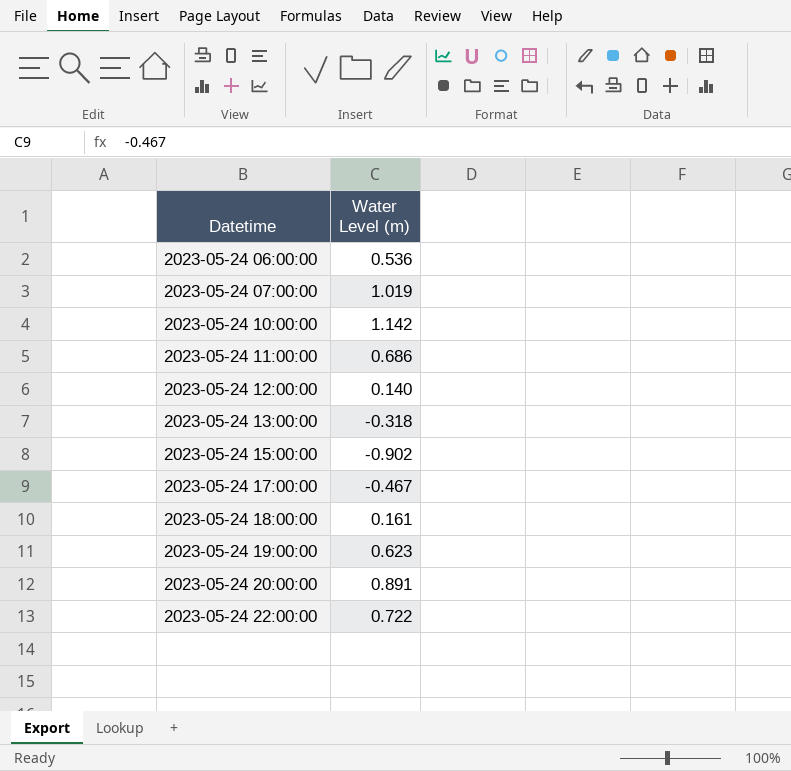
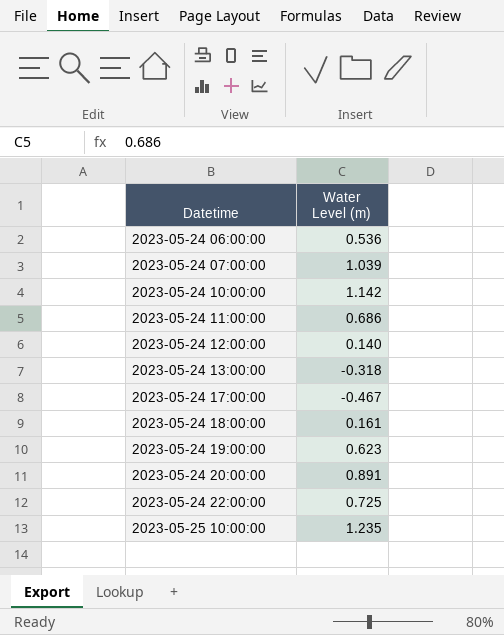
row 2023-05-24 15:00:00: -0.902 -> none
2023-05-24 07:00:00 | Water Level (m): 1.019 -> 1.039
2023-05-24 22:00:00 | Water Level (m): 0.722 -> 0.725
row 2023-05-25 10:00:00: none -> 1.235

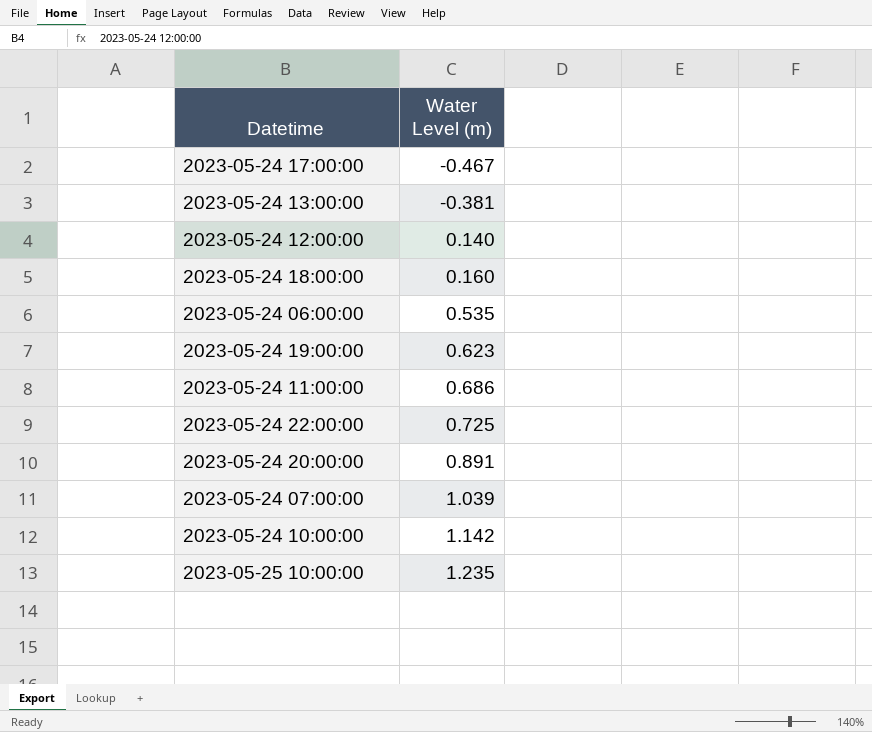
row order: Datetime ascending -> Water Level (m) ascending
2023-05-24 13:00:00 | Water Level (m): -0.318 -> -0.381
2023-05-24 18:00:00 | Water Level (m): 0.161 -> 0.160
2023-05-24 06:00:00 | Water Level (m): 0.536 -> 0.535

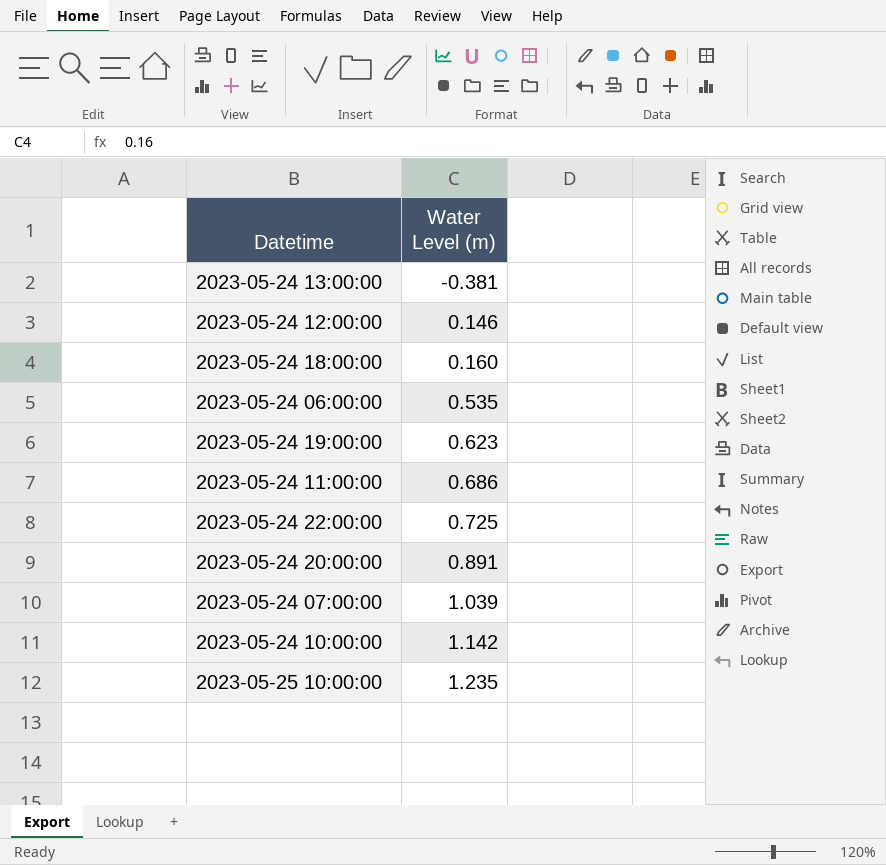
row 2023-05-24 17:00:00: -0.467 -> none
2023-05-24 12:00:00 | Water Level (m): 0.140 -> 0.146

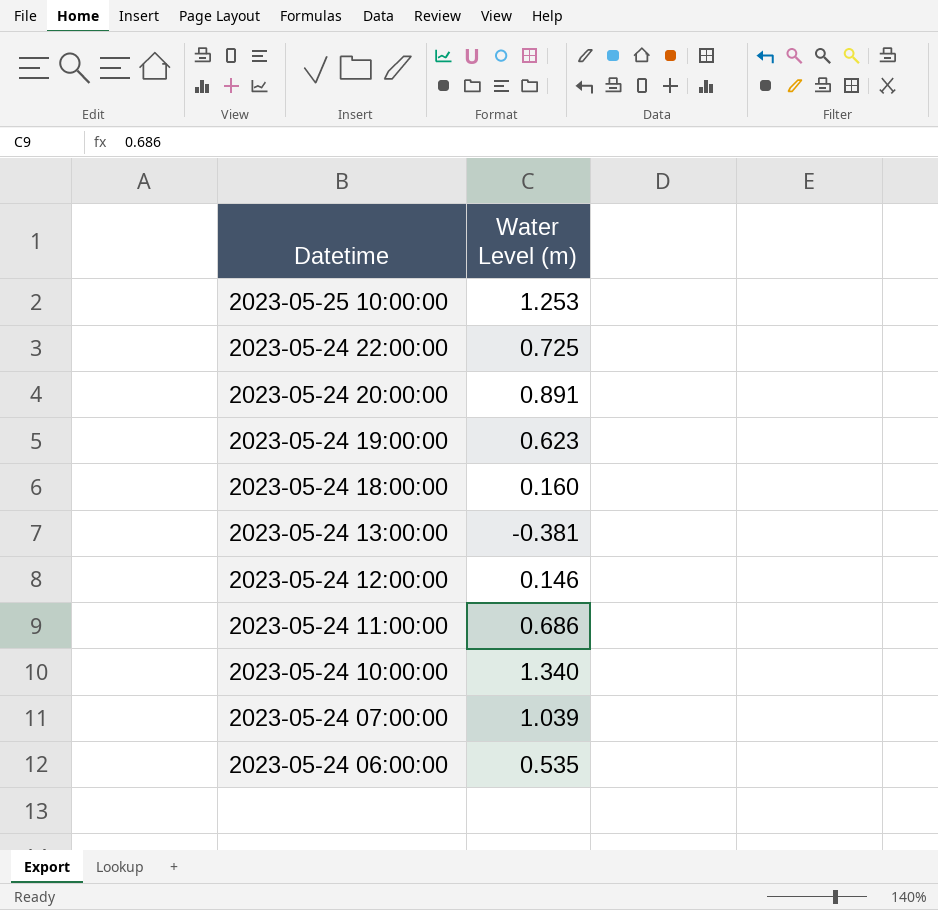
row order: Water Level (m) ascending -> Datetime descending
2023-05-25 10:00:00 | Water Level (m): 1.235 -> 1.253
2023-05-24 10:00:00 | Water Level (m): 1.142 -> 1.340

